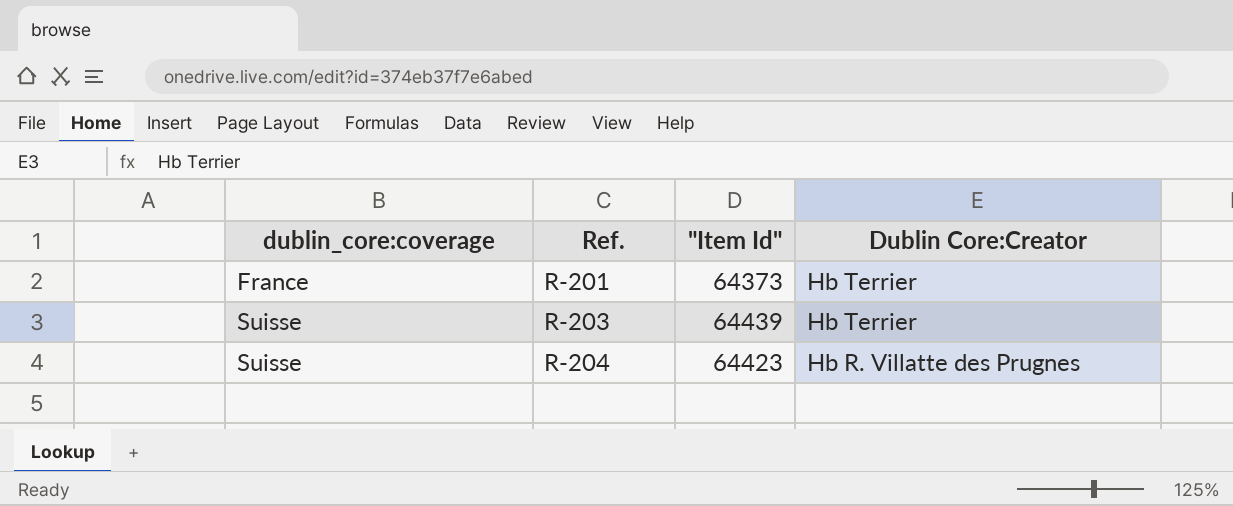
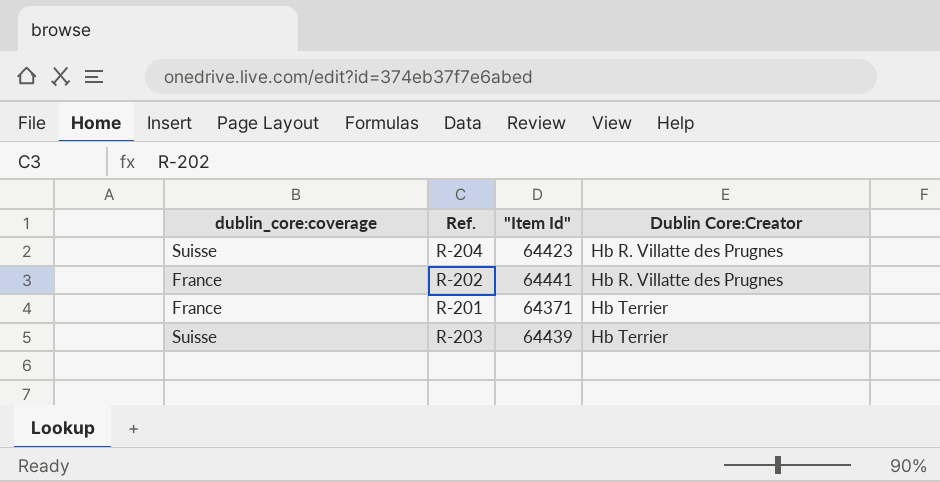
row order: dublin_core:coverage ascending -> Dublin Core:Creator ascending
row R-202: none -> France | 64441 | Hb R. Villatte des Prugnes
R-201 | "Item Id": 64373 -> 64371

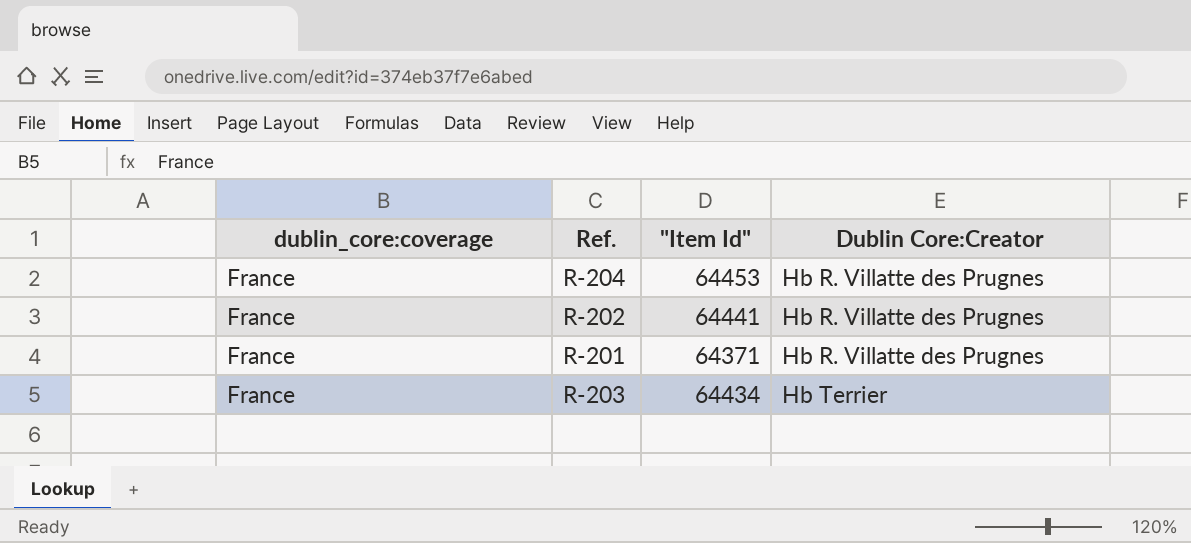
R-204 | dublin_core:coverage: Suisse -> France
R-204 | "Item Id": 64423 -> 64453
R-201 | Dublin Core:Creator: Hb Terrier -> Hb R. Villatte des Prugnes
R-203 | dublin_core:coverage: Suisse -> France
R-203 | "Item Id": 64439 -> 64434

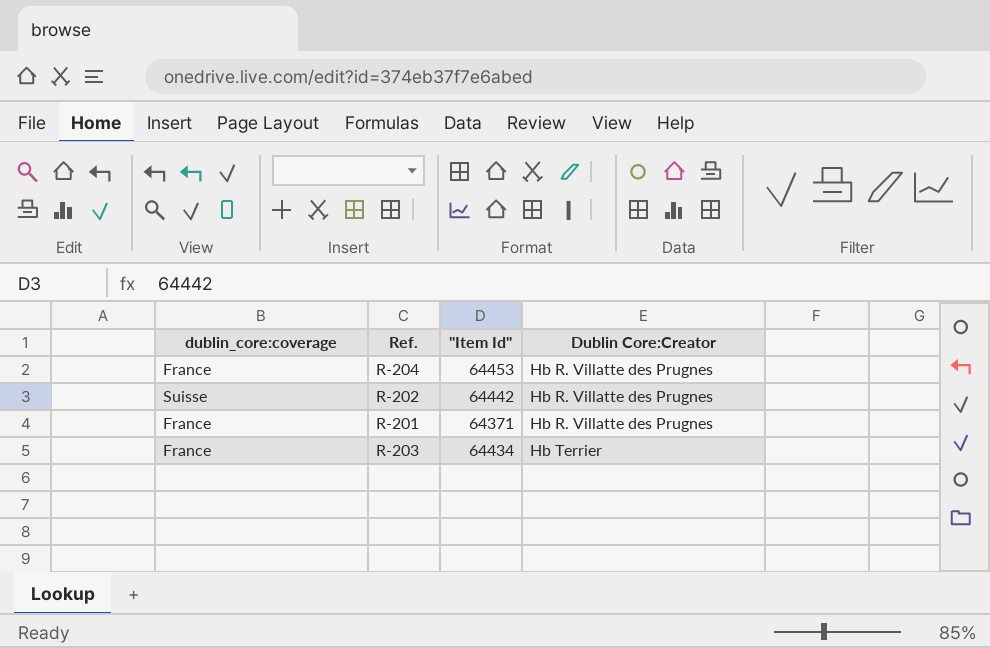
R-202 | dublin_core:coverage: France -> Suisse
R-202 | "Item Id": 64441 -> 64442

